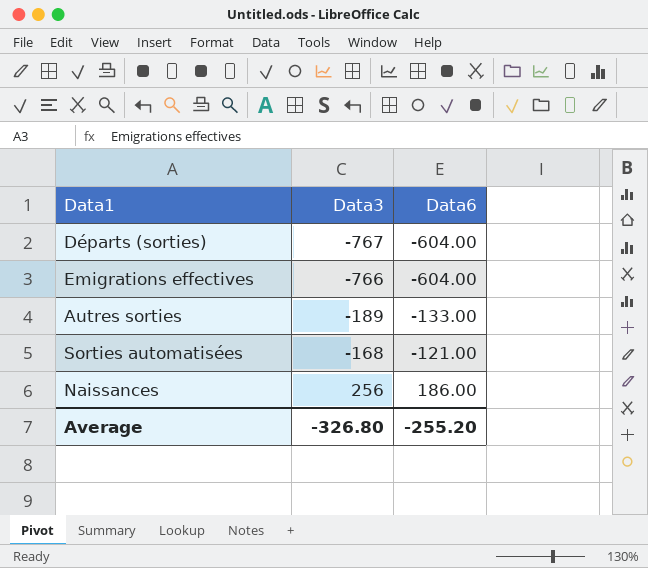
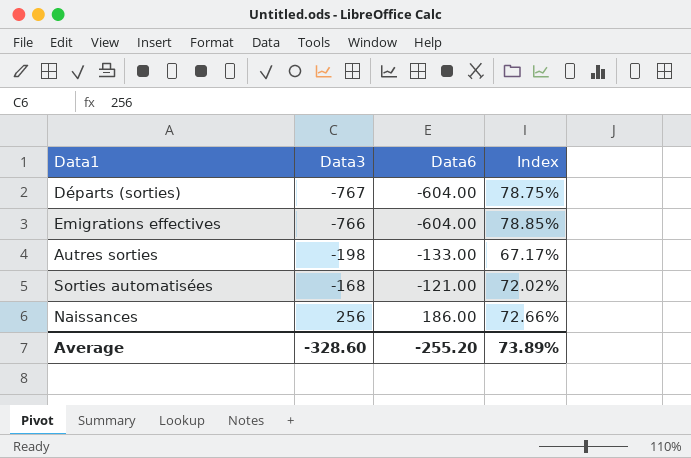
column Index | formula: none -> [Data6] / [Data3]
Autres sorties | Data3: -189 -> -198
Average | Data3: -326.80 -> -328.60

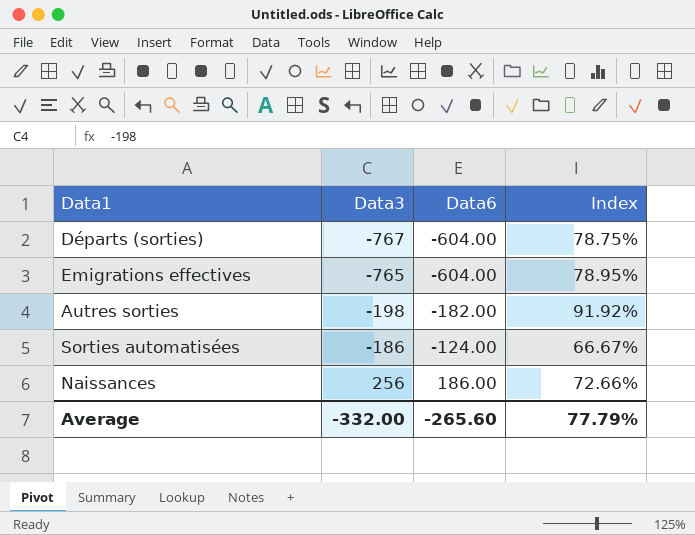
Emigrations effectives | Data3: -766 -> -765
Emigrations effectives | Index: 78.85% -> 78.95%
Autres sorties | Data6: -133.00 -> -182.00
Autres sorties | Index: 67.17% -> 91.92%
Sorties automatisées | Data3: -168 -> -186
Sorties automatisées | Data6: -121.00 -> -124.00
Sorties automatisées | Index: 72.02% -> 66.67%
Average | Data3: -328.60 -> -332.00
Average | Data6: -255.20 -> -265.60
Average | Index: 73.89% -> 77.79%

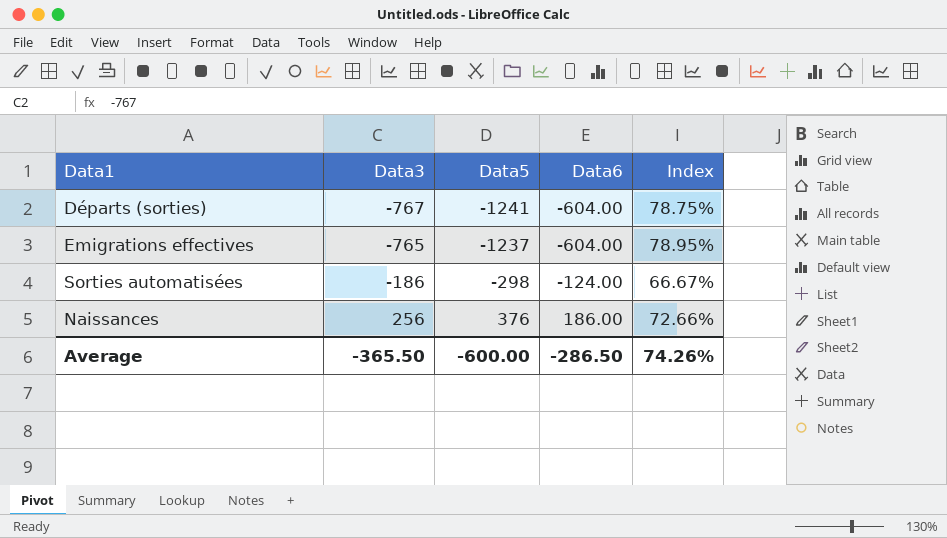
column Data5 | position: none -> 3
row Autres sorties: -198 | -182.00 | 91.92% -> none
Average | Data3: -332.00 -> -365.50
Average | Data6: -265.60 -> -286.50
Average | Index: 77.79% -> 74.26%

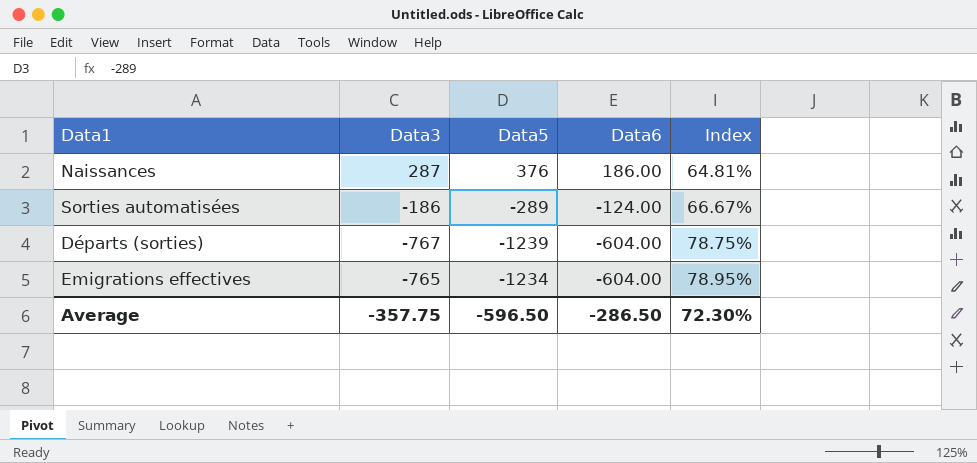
row order: Data3 ascending -> Data6 descending
Naissances | Data3: 256 -> 287
Naissances | Index: 72.66% -> 64.81%
Sorties automatisées | Data5: -298 -> -289
Départs (sorties) | Data5: -1241 -> -1239
Emigrations effectives | Data5: -1237 -> -1234
Average | Data3: -365.50 -> -357.75
Average | Data5: -600.00 -> -596.50
Average | Index: 74.26% -> 72.30%

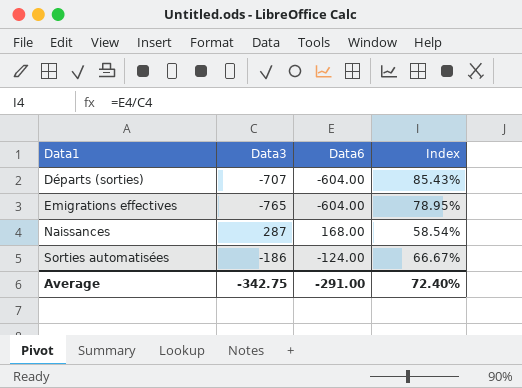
row order: Data6 descending -> Data1 ascending
column Data5 | position: 3 -> none
Départs (sorties) | Data3: -767 -> -707
Départs (sorties) | Index: 78.75% -> 85.43%
Naissances | Data6: 186.00 -> 168.00
Naissances | Index: 64.81% -> 58.54%
Average | Data3: -357.75 -> -342.75
Average | Data6: -286.50 -> -291.00
Average | Index: 72.30% -> 72.40%

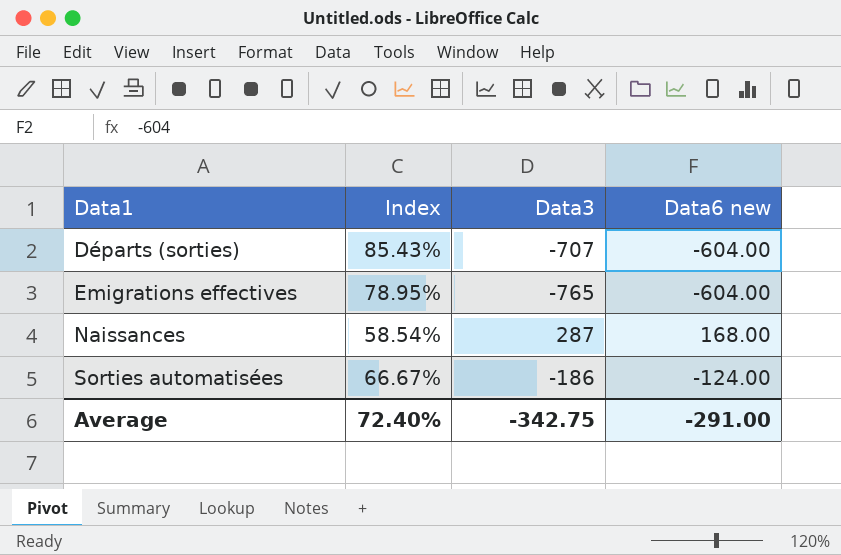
column Index | position: 4 -> 2
column name: Data6 -> Data6 new

